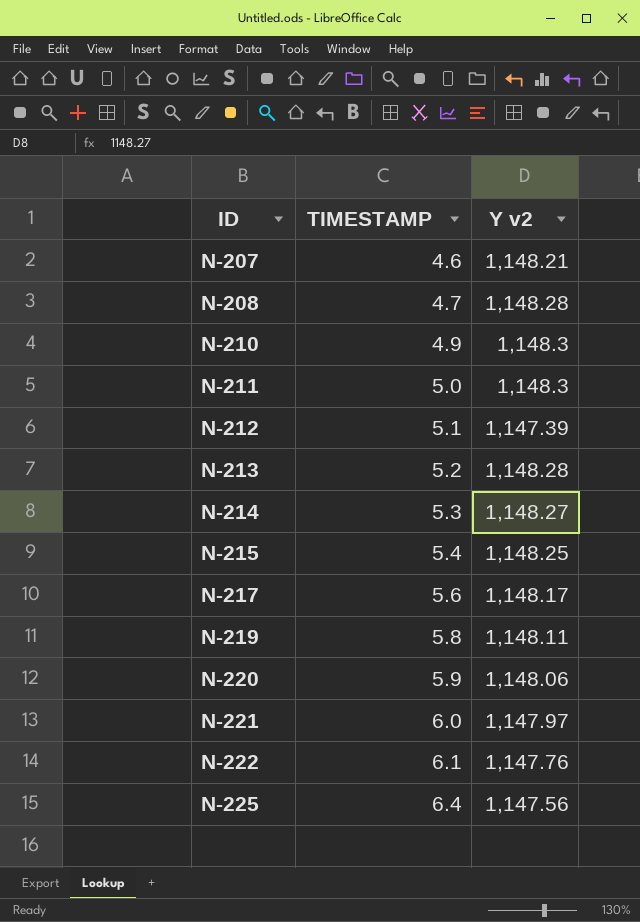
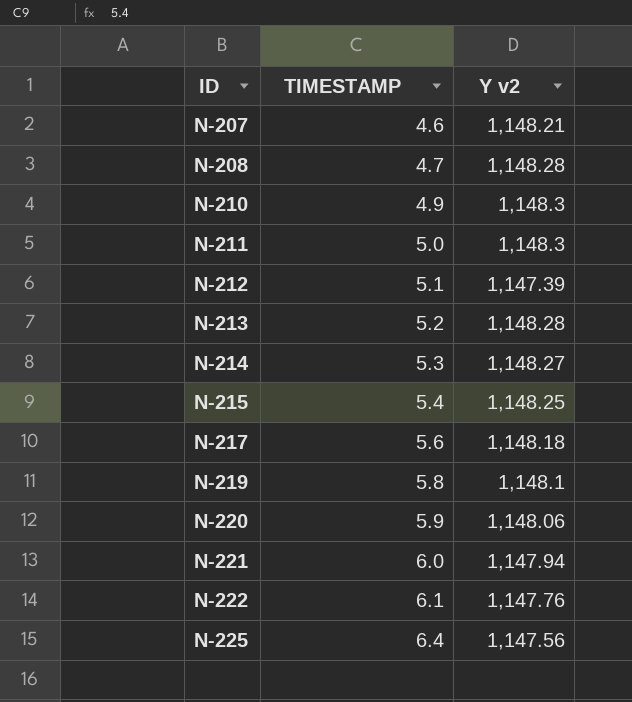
N-217 | Y v2: 1,148.17 -> 1,148.18
N-219 | Y v2: 1,148.11 -> 1,148.1
N-221 | Y v2: 1,147.97 -> 1,147.94

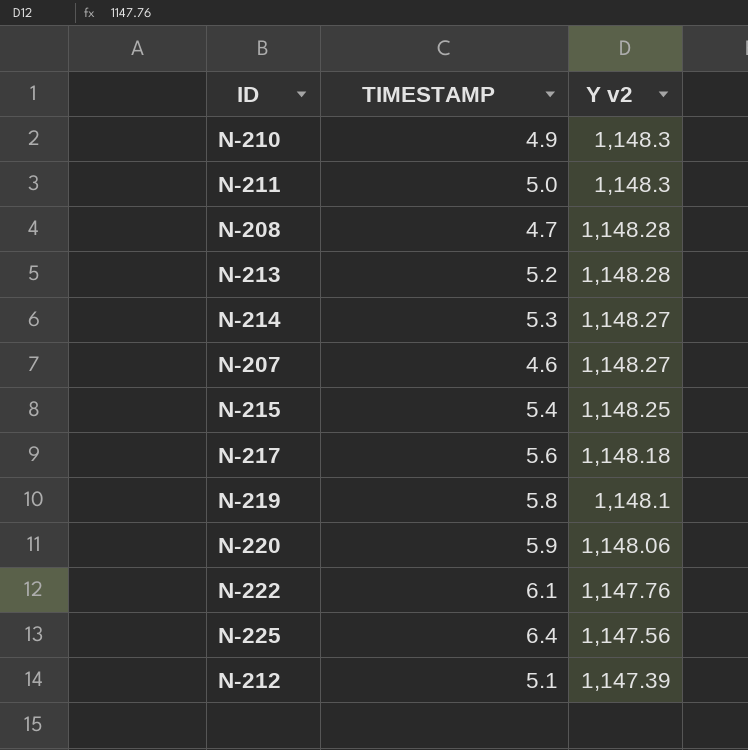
row order: ID ascending -> Y v2 descending
row N-221: 6.0 | 1,147.94 -> none
N-207 | Y v2: 1,148.21 -> 1,148.27

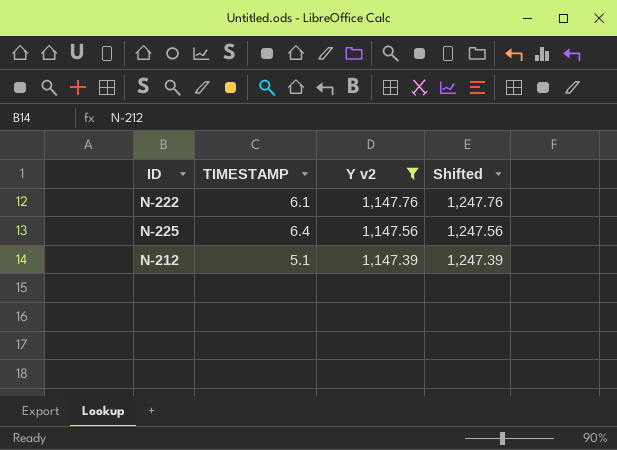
filter: none -> Y v2 <= 1,147.76
column Shifted | formula: none -> [Y v2] + 100

